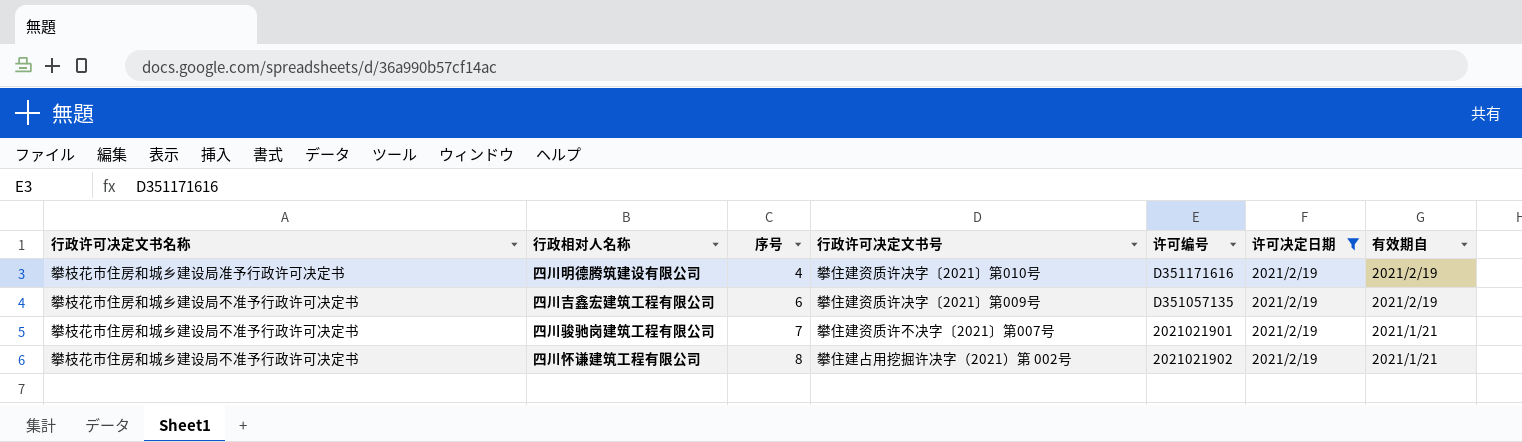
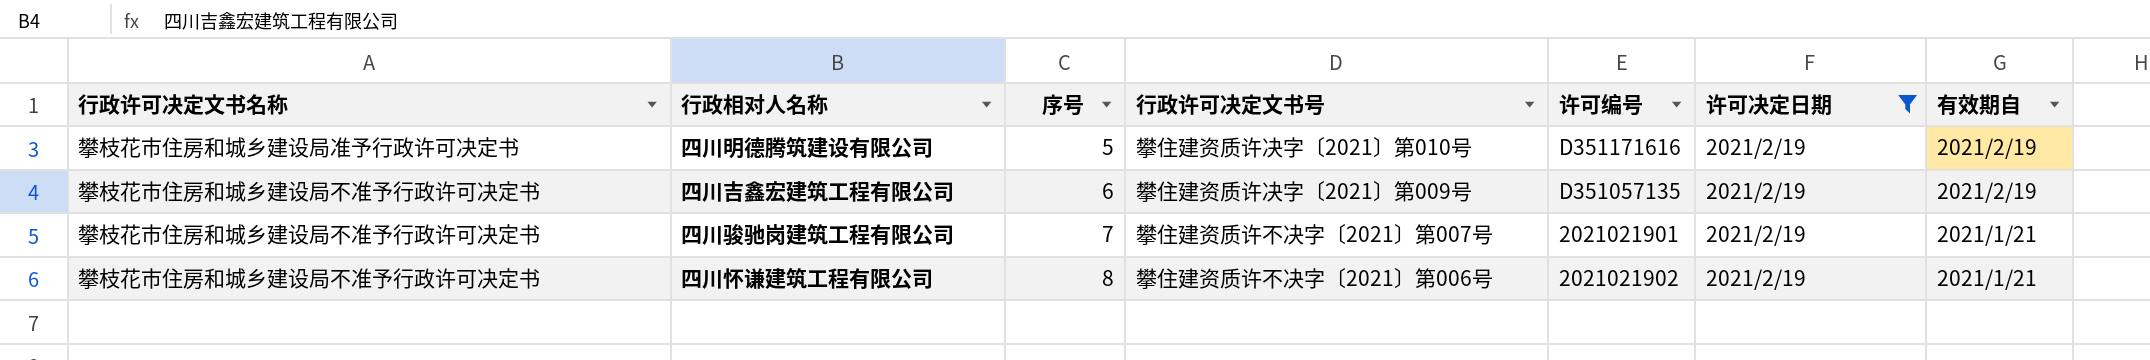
四川明德腾筑建设有限公司 | 序号: 4 -> 5
四川怀谦建筑工程有限公司 | 行政许可决定文书号: 攀住建占用挖掘许决字（2021）第 002号 -> 攀住建资质许不决字〔2021〕第006号

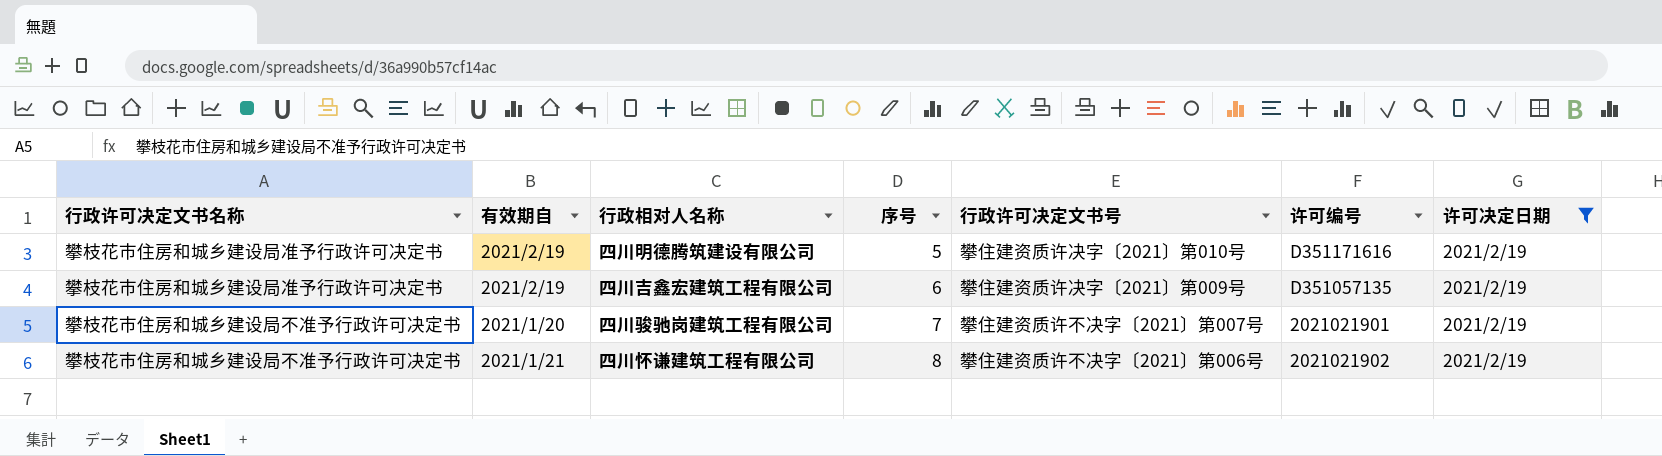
column 有效期自 | position: 7 -> 2
四川吉鑫宏建筑工程有限公司 | 行政许可决定文书名称: 攀枝花市住房和城乡建设局不准予行政许可决定书 -> 攀枝花市住房和城乡建设局准予行政许可决定书
四川骏驰岗建筑工程有限公司 | 有效期自: 2021/1/21 -> 2021/1/20

